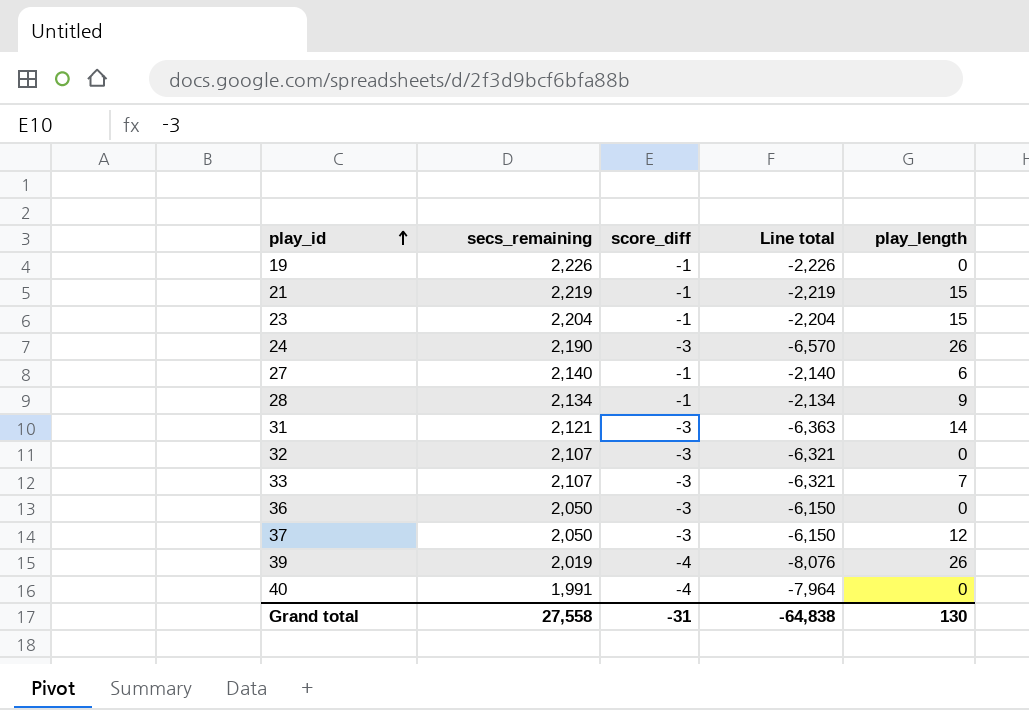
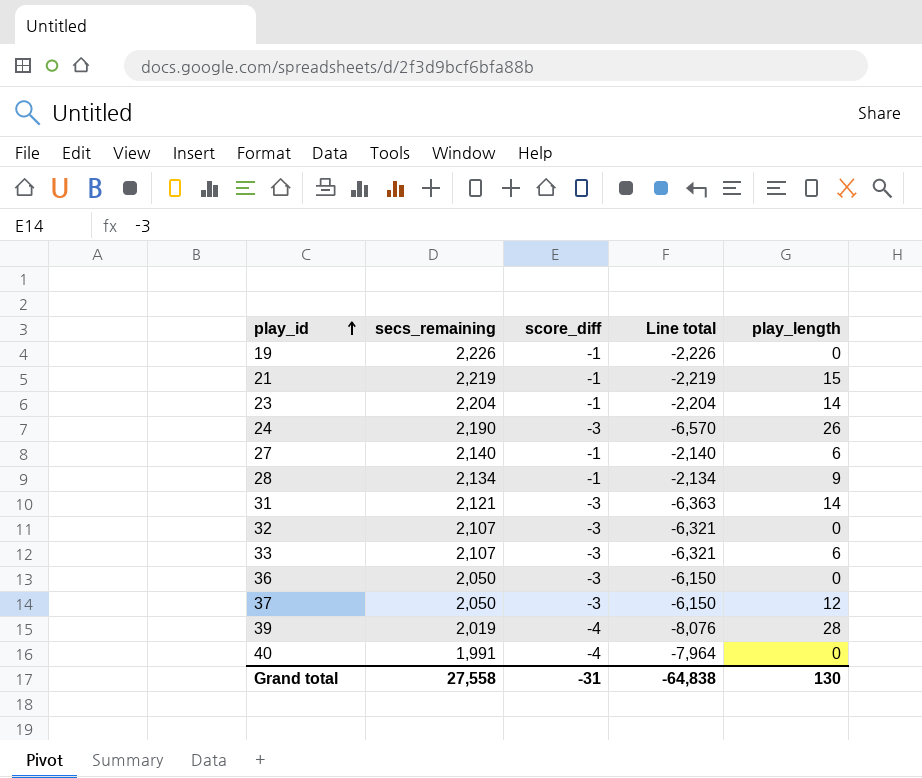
23 | play_length: 15 -> 14
33 | play_length: 7 -> 6
39 | play_length: 26 -> 28

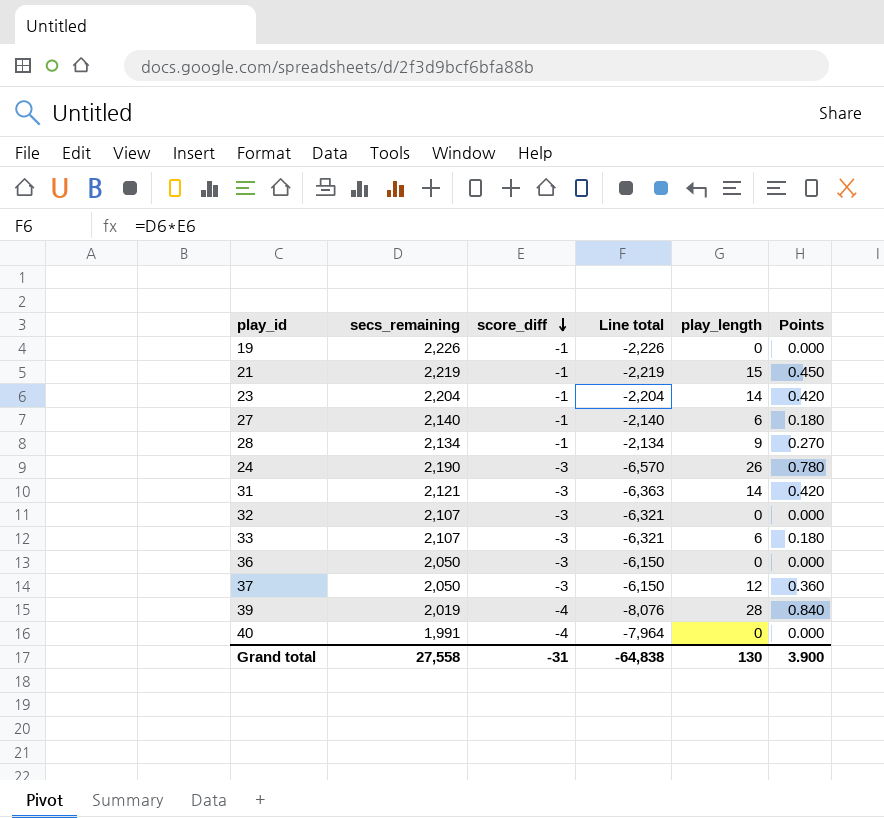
row order: play_id ascending -> score_diff descending
column Points | formula: none -> [play_length] * 0.03

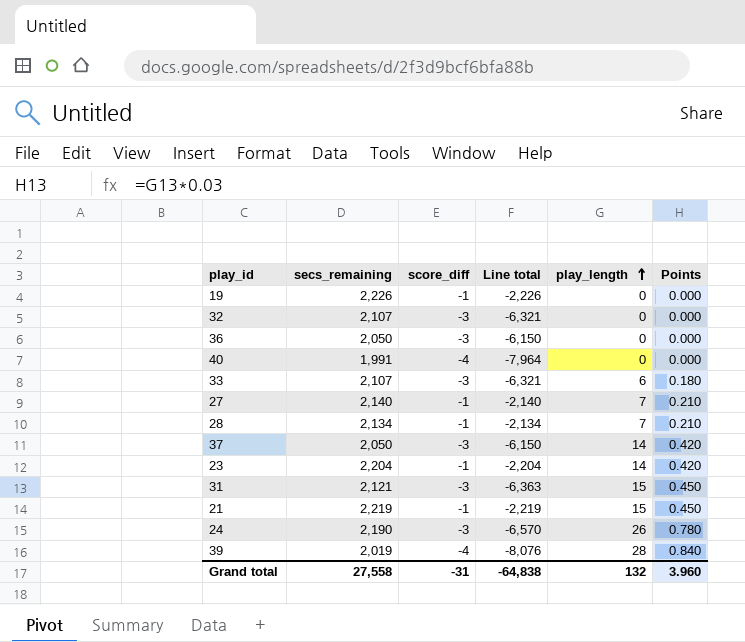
row order: score_diff descending -> play_length ascending
27 | play_length: 6 -> 7
27 | Points: 0.180 -> 0.210
28 | play_length: 9 -> 7
28 | Points: 0.270 -> 0.210
37 | play_length: 12 -> 14
37 | Points: 0.360 -> 0.420
31 | play_length: 14 -> 15
31 | Points: 0.420 -> 0.450
Grand total | play_length: 130 -> 132
Grand total | Points: 3.900 -> 3.960

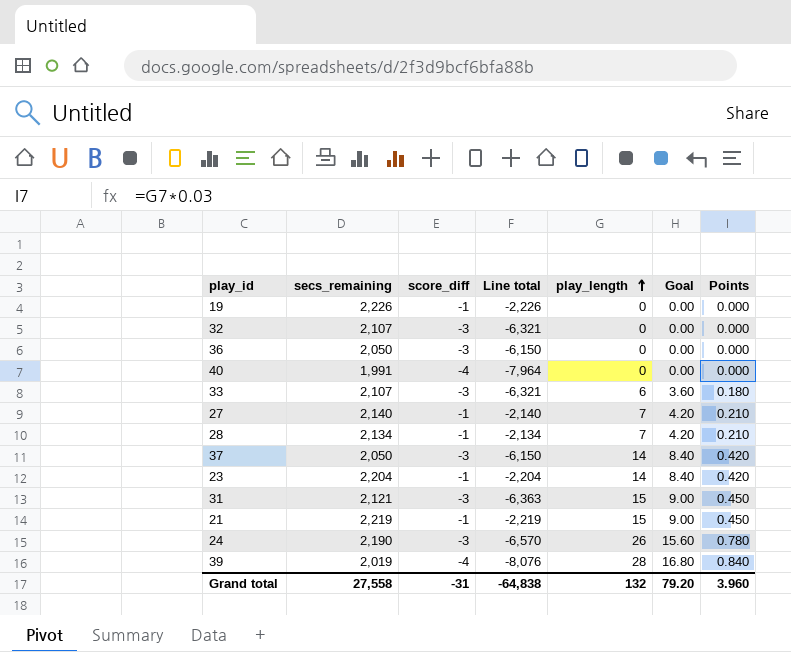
column Goal | formula: none -> [play_length] * 0.6

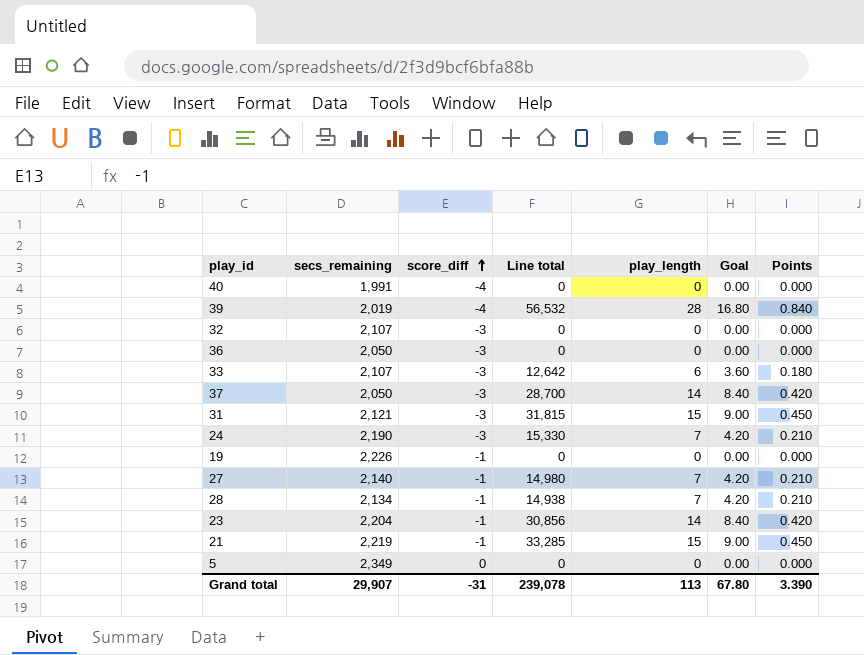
row order: play_length ascending -> score_diff ascending
column Line total | formula: [secs_remaining] * [score_diff] -> [secs_remaining] * [play_length]
24 | play_length: 26 -> 7
24 | Goal: 15.60 -> 4.20
24 | Points: 0.780 -> 0.210
row 5: none -> 2,349 | 0 | 0 | 0 | 0.00 | 0.000
Grand total | secs_remaining: 27,558 -> 29,907
Grand total | Line total: -64,838 -> 239,078
Grand total | play_length: 132 -> 113
Grand total | Goal: 79.20 -> 67.80
Grand total | Points: 3.960 -> 3.390

